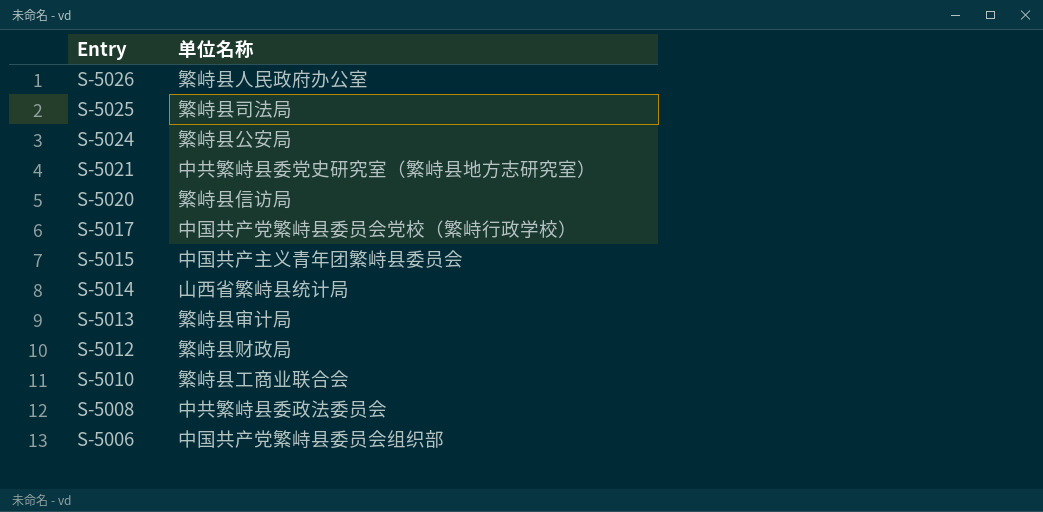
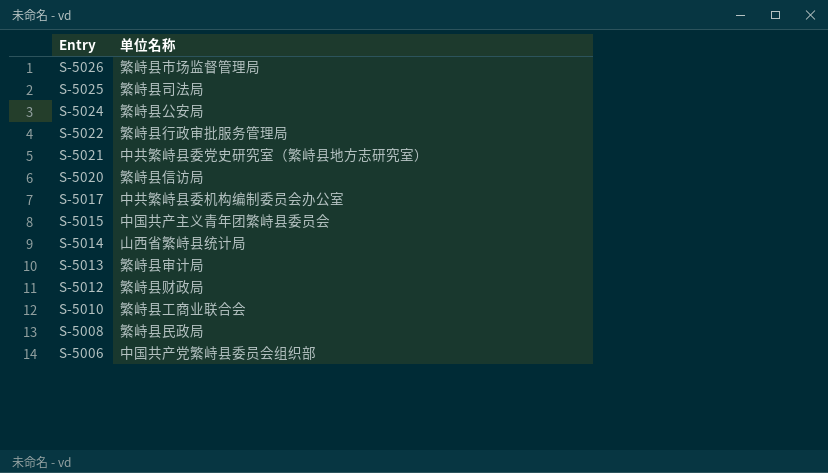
S-5026 | 单位名称: 繁峙县人民政府办公室 -> 繁峙县市场监督管理局
row S-5022: none -> 繁峙县行政审批服务管理局
S-5017 | 单位名称: 中国共产党繁峙县委员会党校（繁峙行政学校） -> 中共繁峙县委机构编制委员会办公室
S-5008 | 单位名称: 中共繁峙县委政法委员会 -> 繁峙县民政局

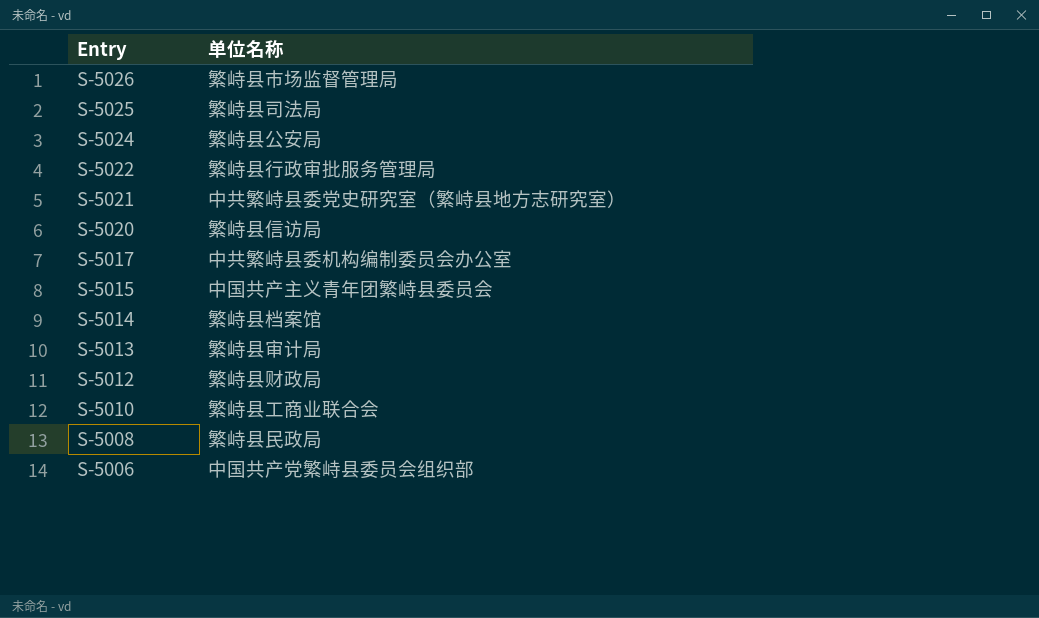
S-5014 | 单位名称: 山西省繁峙县统计局 -> 繁峙县档案馆

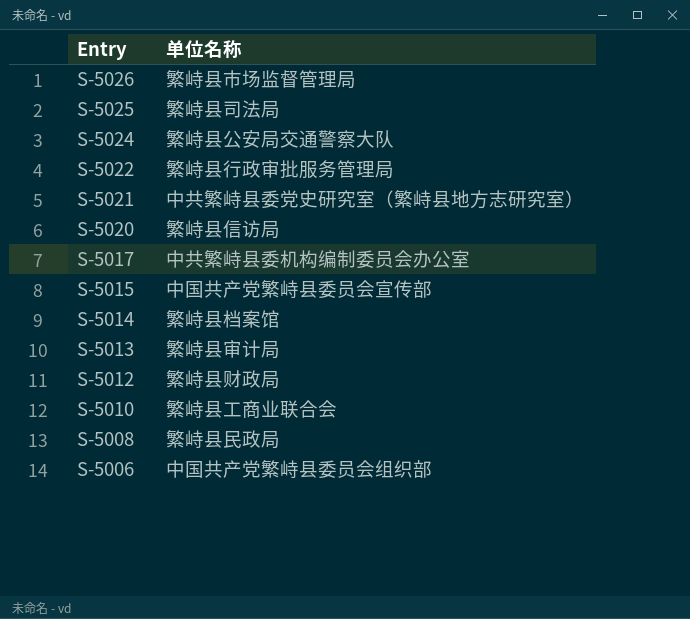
S-5024 | 单位名称: 繁峙县公安局 -> 繁峙县公安局交通警察大队
S-5015 | 单位名称: 中国共产主义青年团繁峙县委员会 -> 中国共产党繁峙县委员会宣传部

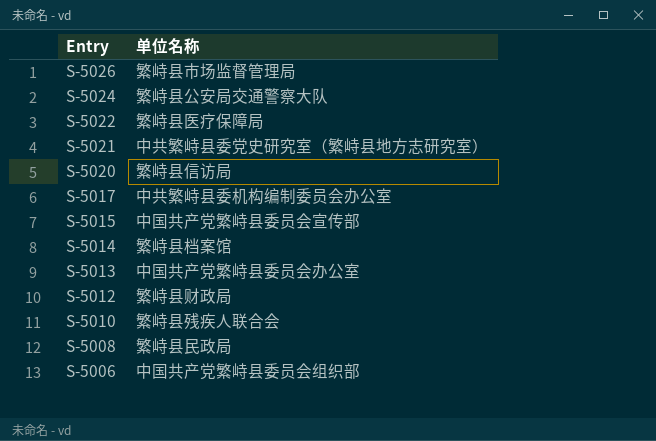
row S-5025: 繁峙县司法局 -> none
S-5022 | 单位名称: 繁峙县行政审批服务管理局 -> 繁峙县医疗保障局
S-5013 | 单位名称: 繁峙县审计局 -> 中国共产党繁峙县委员会办公室
S-5010 | 单位名称: 繁峙县工商业联合会 -> 繁峙县残疾人联合会

